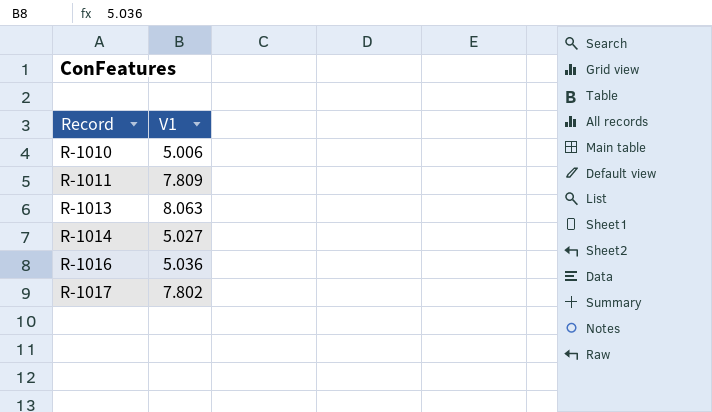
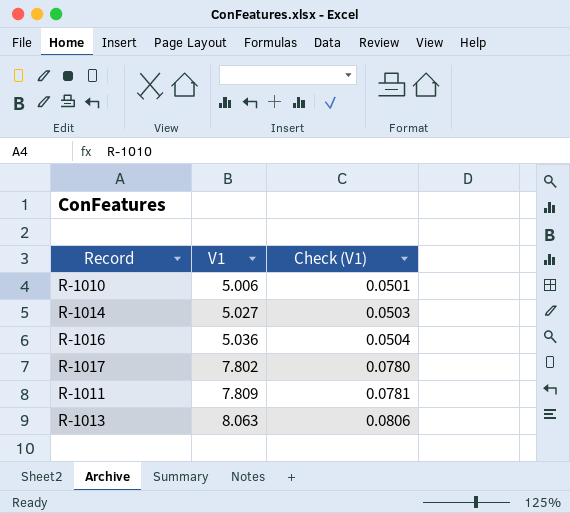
row order: Record ascending -> V1 ascending
column Check (V1) | formula: none -> [V1] * 0.01

